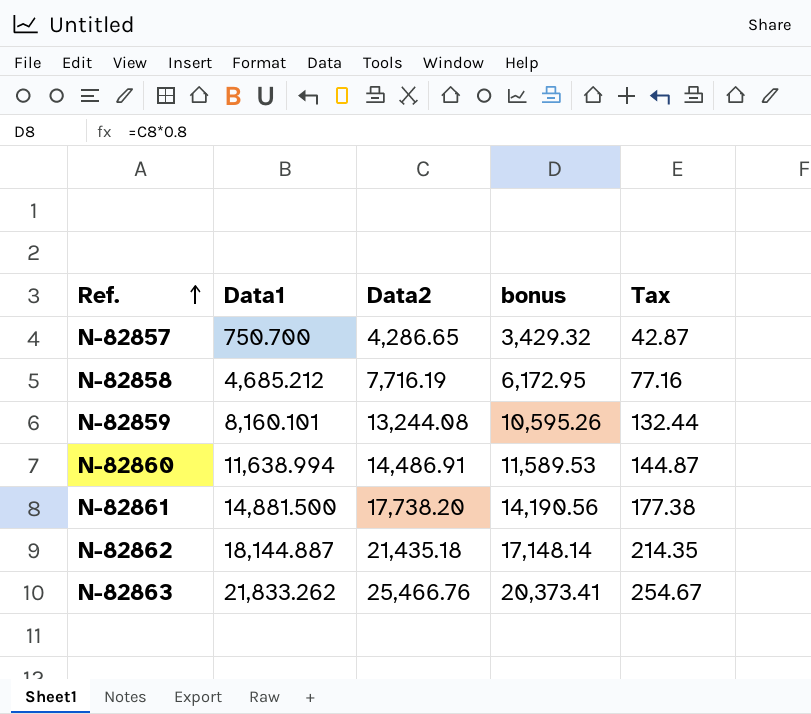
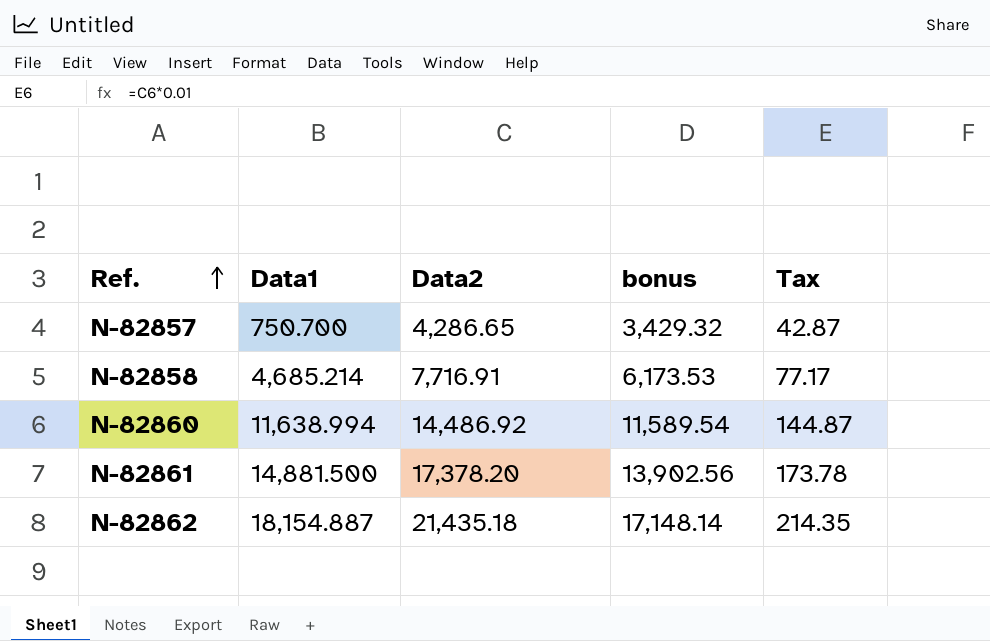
row N-82859: 8,160.101 | 13,244.08 | 10,595.26 | 132.44 -> none
row N-82863: 21,833.262 | 25,466.76 | 20,373.41 | 254.67 -> none
N-82858 | Data1: 4,685.212 -> 4,685.214
N-82858 | Data2: 7,716.19 -> 7,716.91
N-82858 | bonus: 6,172.95 -> 6,173.53
N-82858 | Tax: 77.16 -> 77.17
N-82860 | Data2: 14,486.91 -> 14,486.92
N-82860 | bonus: 11,589.53 -> 11,589.54
N-82861 | Data2: 17,738.20 -> 17,378.20
N-82861 | bonus: 14,190.56 -> 13,902.56
N-82861 | Tax: 177.38 -> 173.78
N-82862 | Data1: 18,144.887 -> 18,154.887

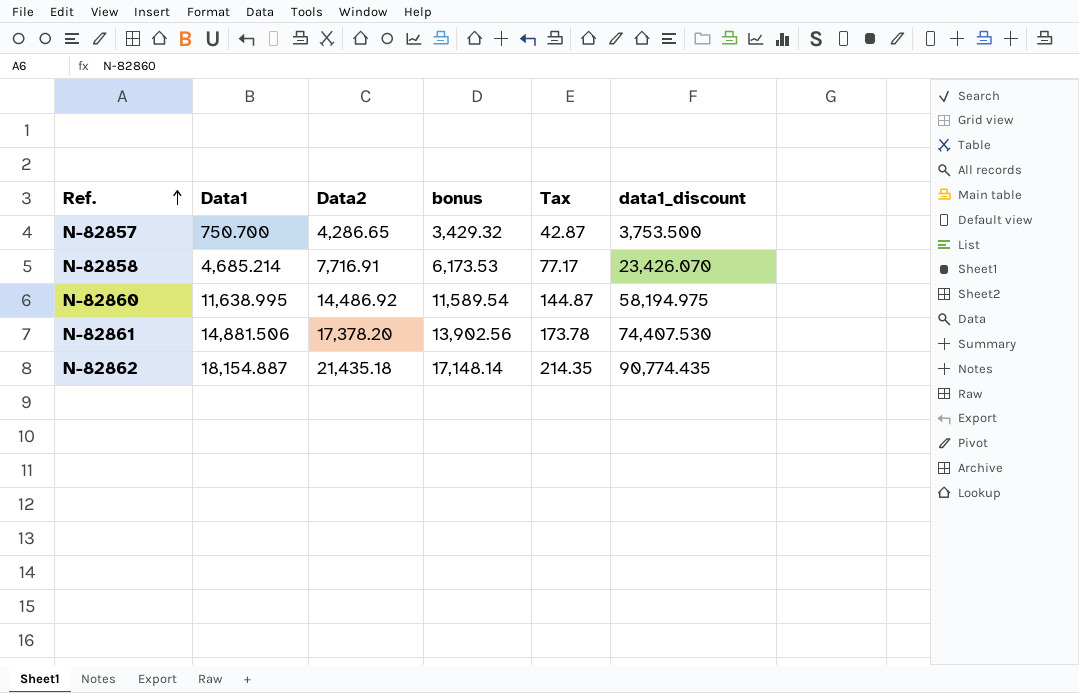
column data1_discount | formula: none -> [Data1] * 5
N-82860 | Data1: 11,638.994 -> 11,638.995
N-82861 | Data1: 14,881.500 -> 14,881.506

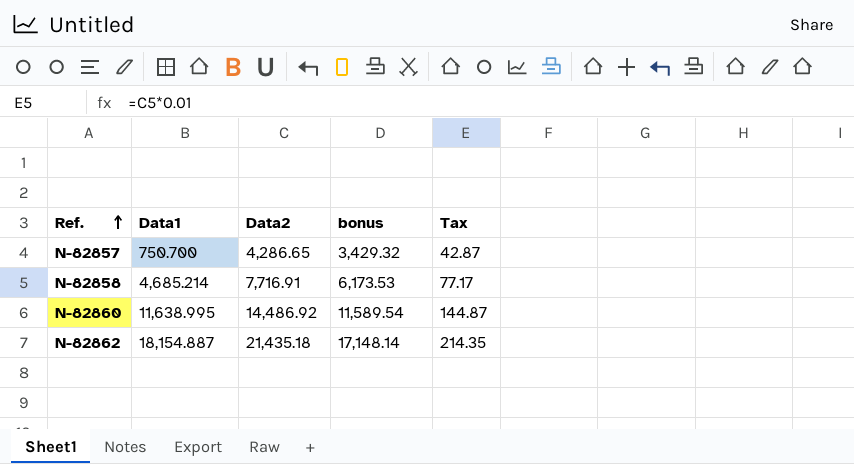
column data1_discount | formula: [Data1] * 5 -> none
row N-82861: 14,881.506 | 17,378.20 | 13,902.56 | 173.78 | 74,407.530 -> none

